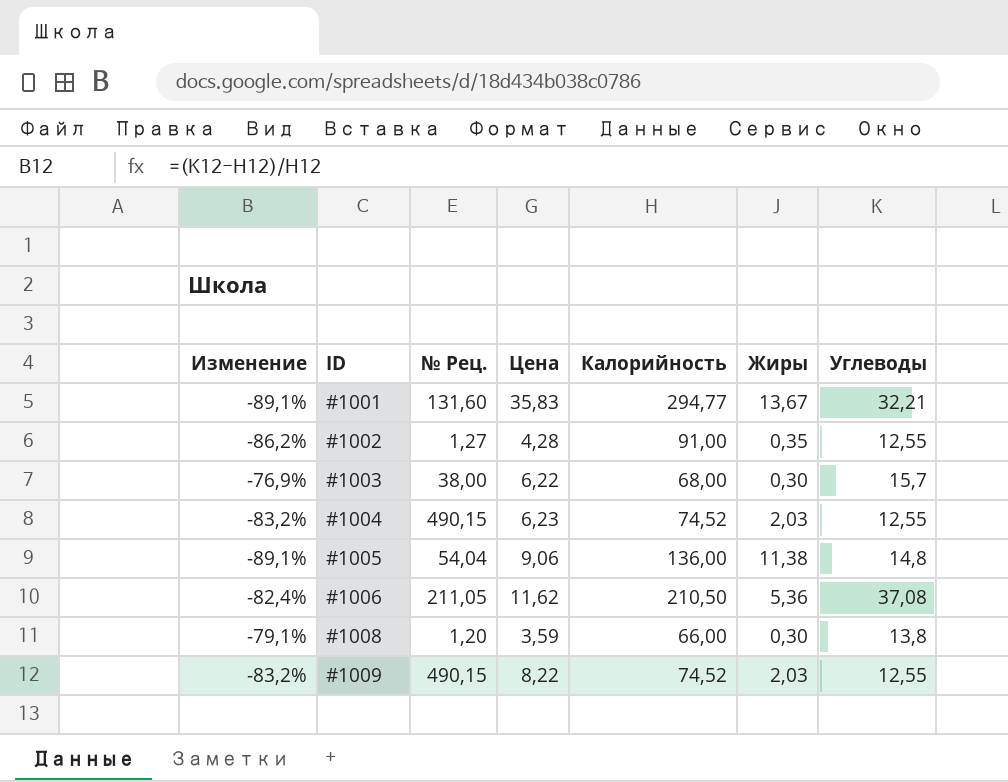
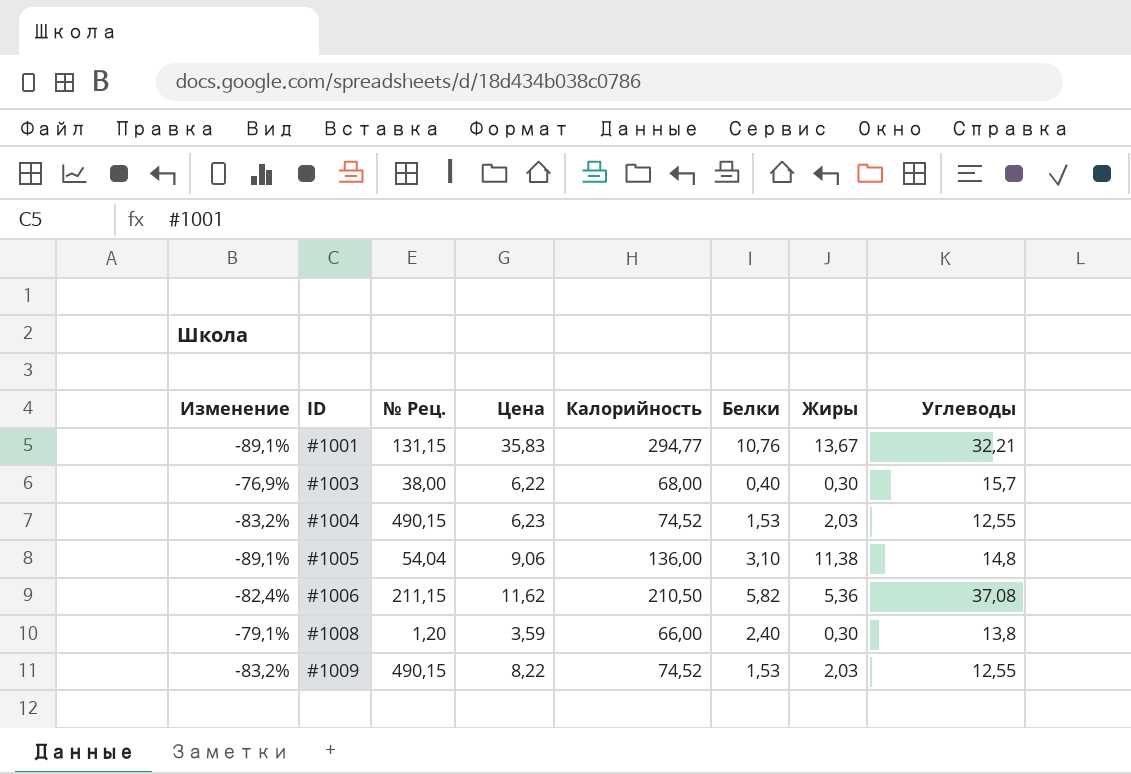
column Белки | position: none -> 6
row #1002: -86,2% | 1,27 | 4,28 | 91,00 | 0,35 | 12,55 -> none
#1001 | № Рец.: 131,60 -> 131,15
#1006 | № Рец.: 211,05 -> 211,15

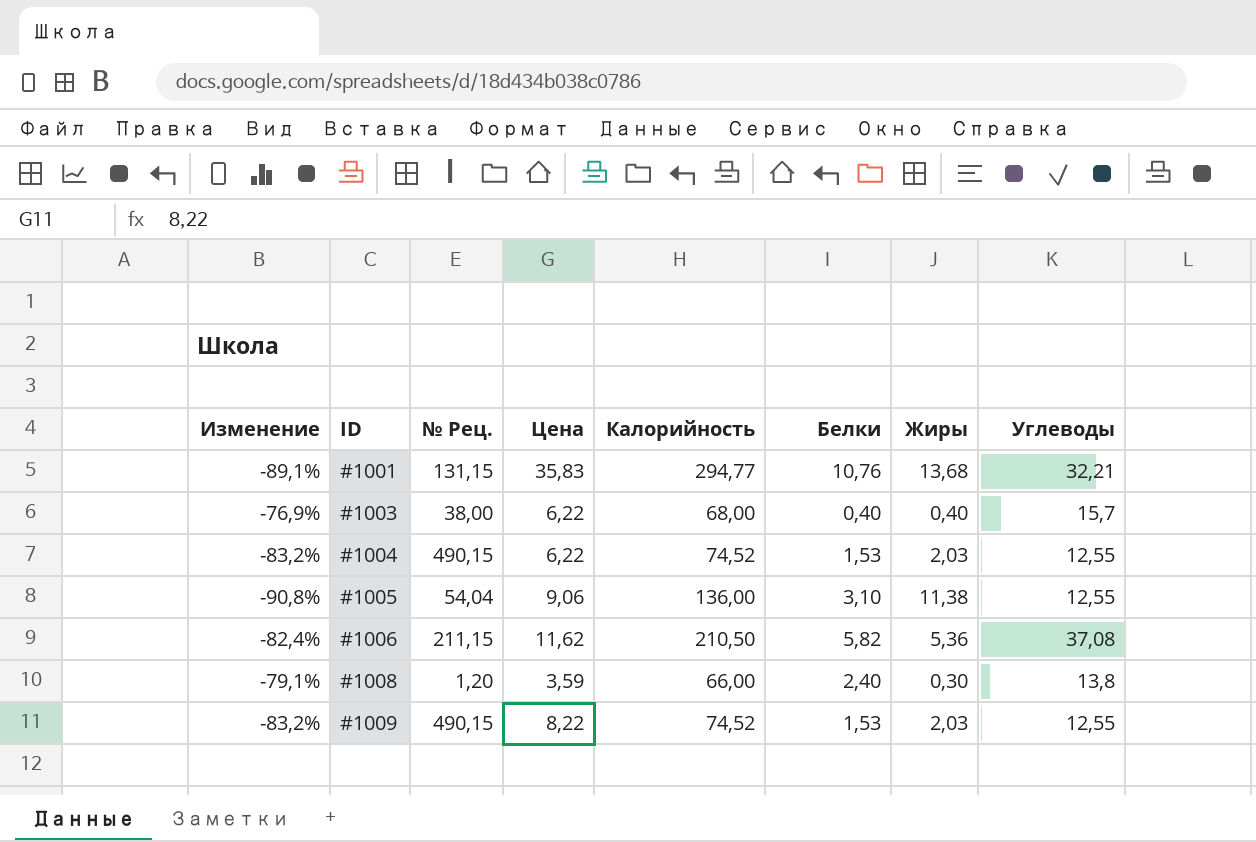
#1001 | Жиры: 13,67 -> 13,68
#1003 | Жиры: 0,30 -> 0,40
#1004 | Цена: 6,23 -> 6,22
#1005 | Изменение: -89,1% -> -90,8%
#1005 | Углеводы: 14,8 -> 12,55

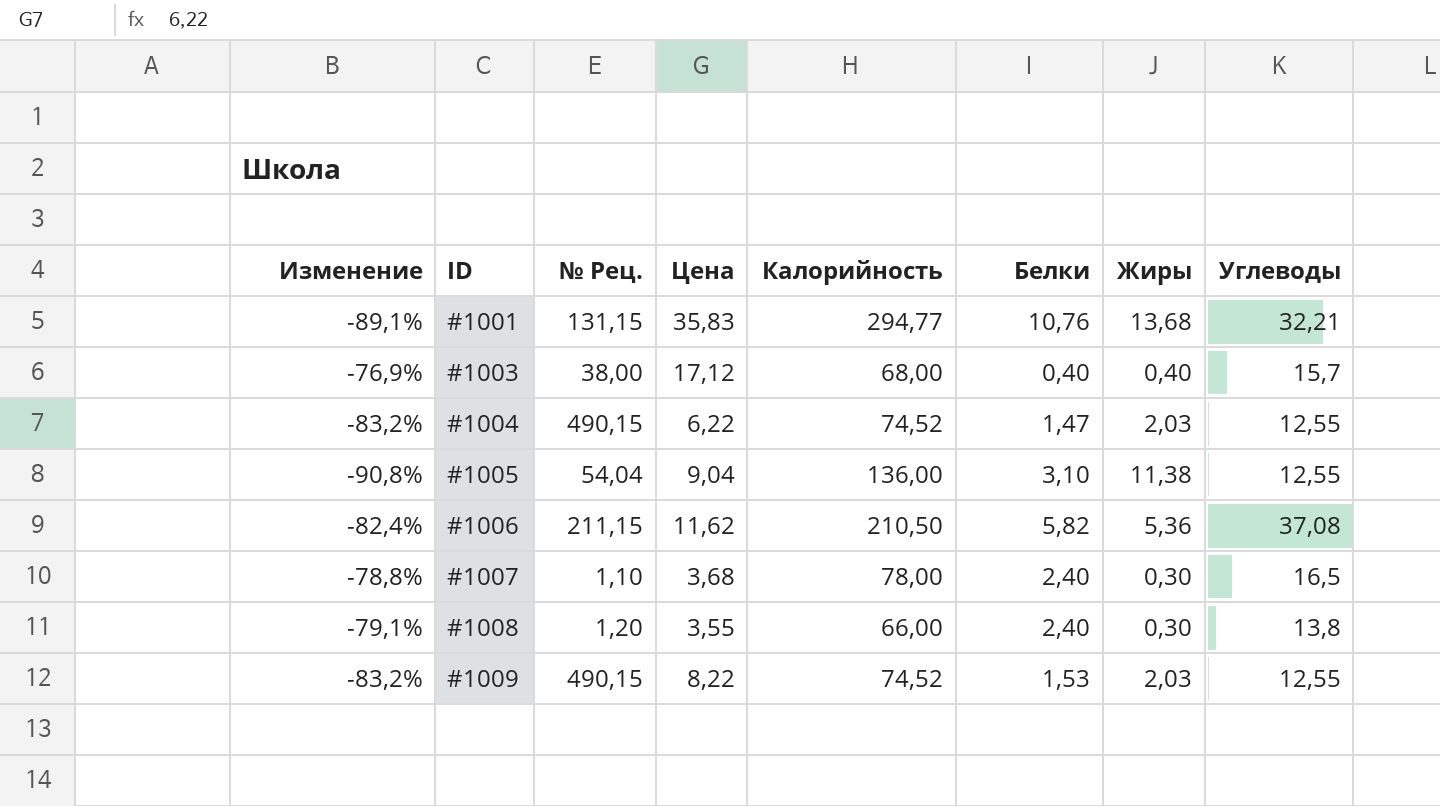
#1003 | Цена: 6,22 -> 17,12
#1004 | Белки: 1,53 -> 1,47
#1005 | Цена: 9,06 -> 9,04
row #1007: none -> -78,8% | 1,10 | 3,68 | 78,00 | 2,40 | 0,30 | 16,5
#1008 | Цена: 3,59 -> 3,55

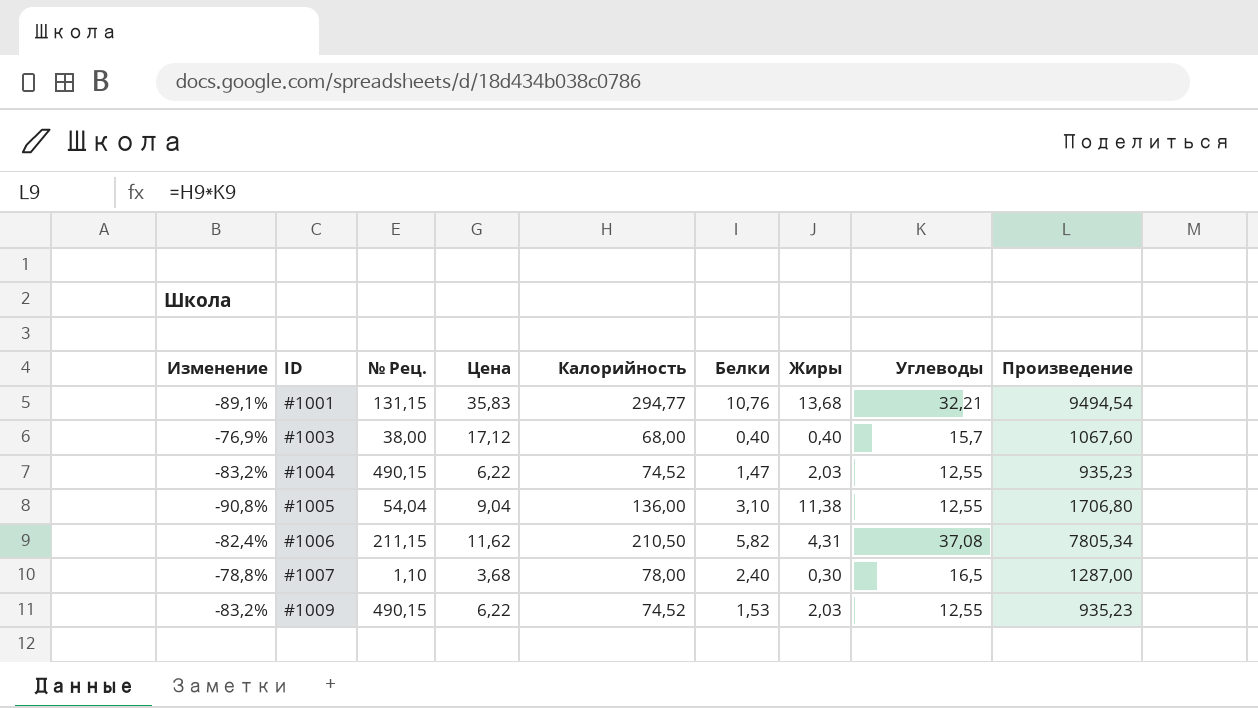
column Произведение | formula: none -> [Калорийность] * [Углеводы]
row #1008: -79,1% | 1,20 | 3,55 | 66,00 | 2,40 | 0,30 | 13,8 -> none
#1006 | Жиры: 5,36 -> 4,31
#1009 | Цена: 8,22 -> 6,22

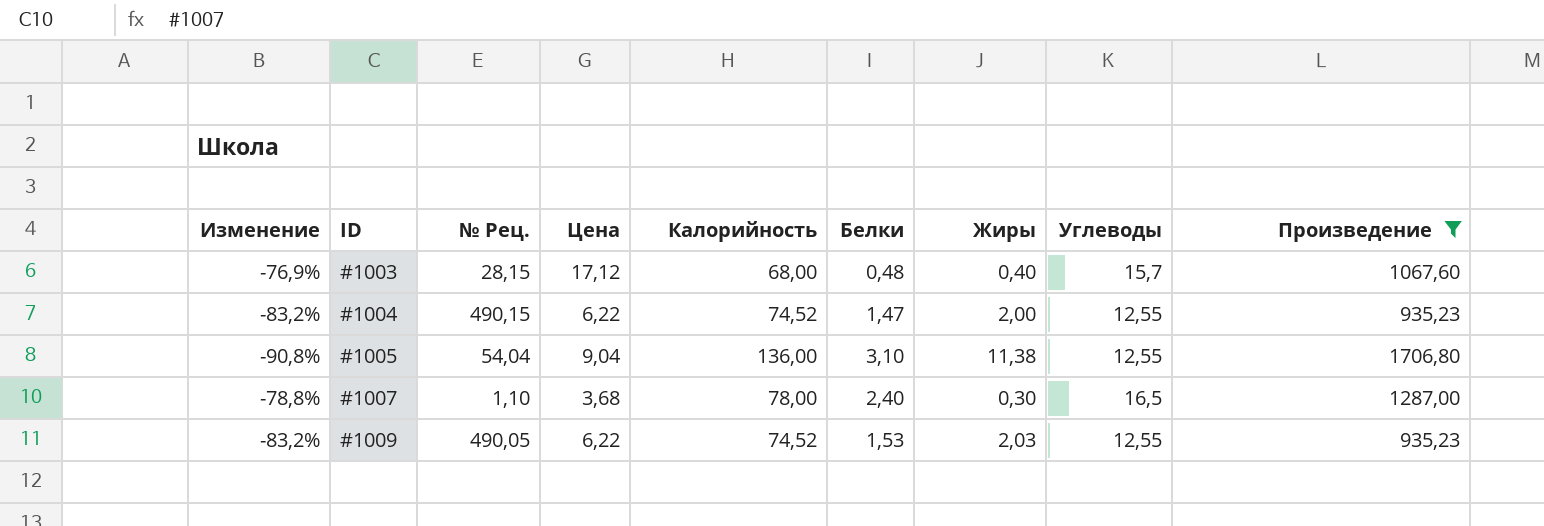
filter: none -> Произведение <= 1706,80
#1003 | № Рец.: 38,00 -> 28,15
#1003 | Белки: 0,40 -> 0,48
#1004 | Жиры: 2,03 -> 2,00
#1009 | № Рец.: 490,15 -> 490,05

